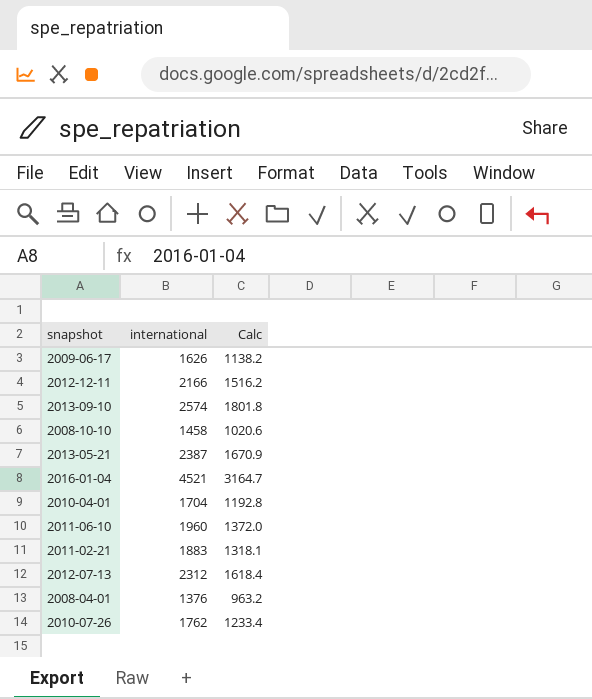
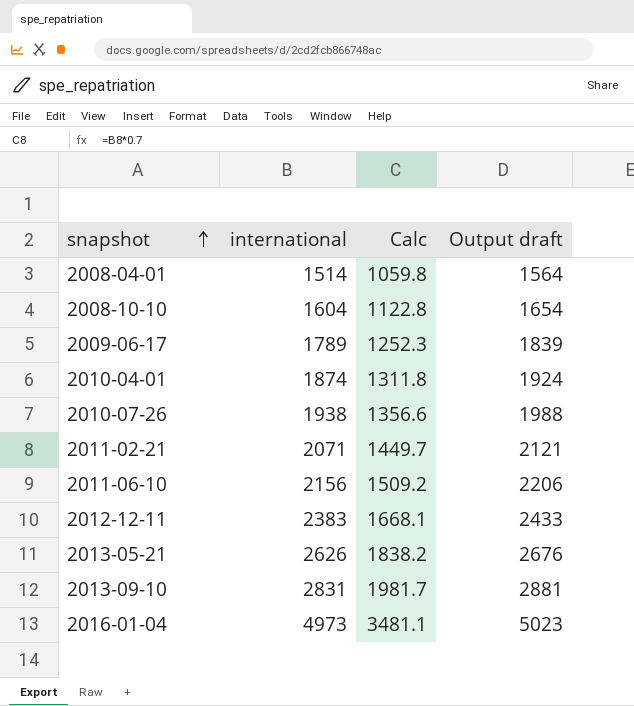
row order: none -> snapshot ascending
column Output draft | formula: none -> [international] + 50
row 2012-07-13: 2312 | 1618.4 -> none
2008-04-01 | international: 1376 -> 1514
2008-04-01 | Calc: 963.2 -> 1059.8
2008-10-10 | international: 1458 -> 1604
2008-10-10 | Calc: 1020.6 -> 1122.8
2009-06-17 | international: 1626 -> 1789
2009-06-17 | Calc: 1138.2 -> 1252.3
2010-04-01 | international: 1704 -> 1874
2010-04-01 | Calc: 1192.8 -> 1311.8
2010-07-26 | international: 1762 -> 1938
2010-07-26 | Calc: 1233.4 -> 1356.6
2011-02-21 | international: 1883 -> 2071
2011-02-21 | Calc: 1318.1 -> 1449.7
2011-06-10 | international: 1960 -> 2156
2011-06-10 | Calc: 1372.0 -> 1509.2
2012-12-11 | international: 2166 -> 2383
2012-12-11 | Calc: 1516.2 -> 1668.1
2013-05-21 | international: 2387 -> 2626
2013-05-21 | Calc: 1670.9 -> 1838.2
2013-09-10 | international: 2574 -> 2831
2013-09-10 | Calc: 1801.8 -> 1981.7
2016-01-04 | international: 4521 -> 4973
2016-01-04 | Calc: 3164.7 -> 3481.1

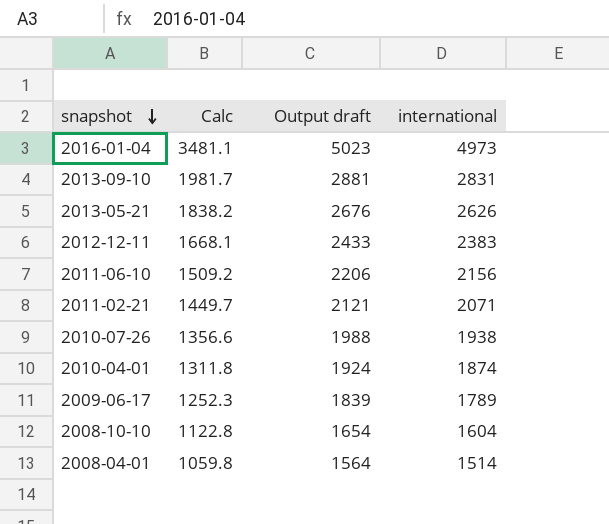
row order: snapshot ascending -> snapshot descending
column international | position: 2 -> 4

